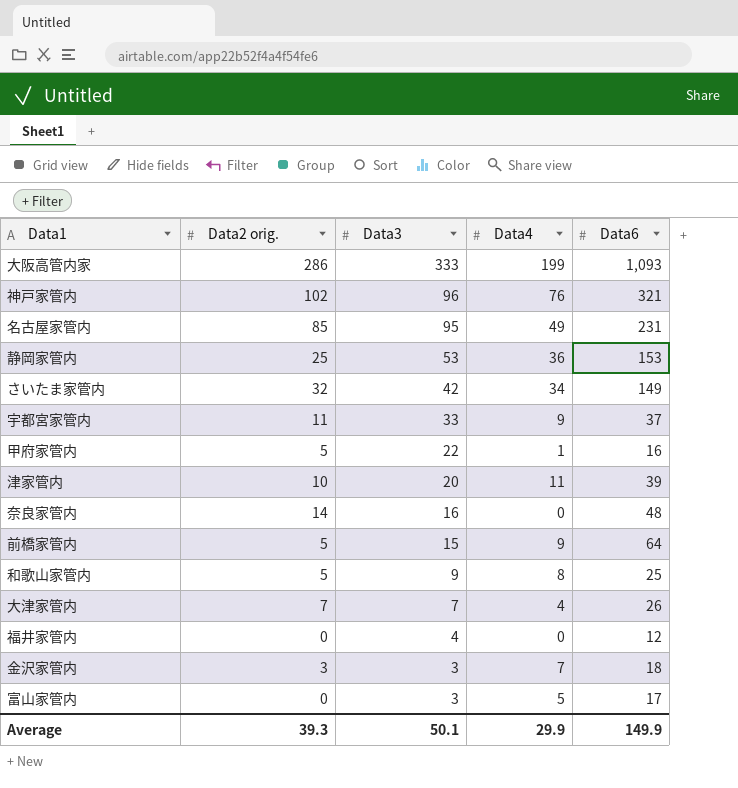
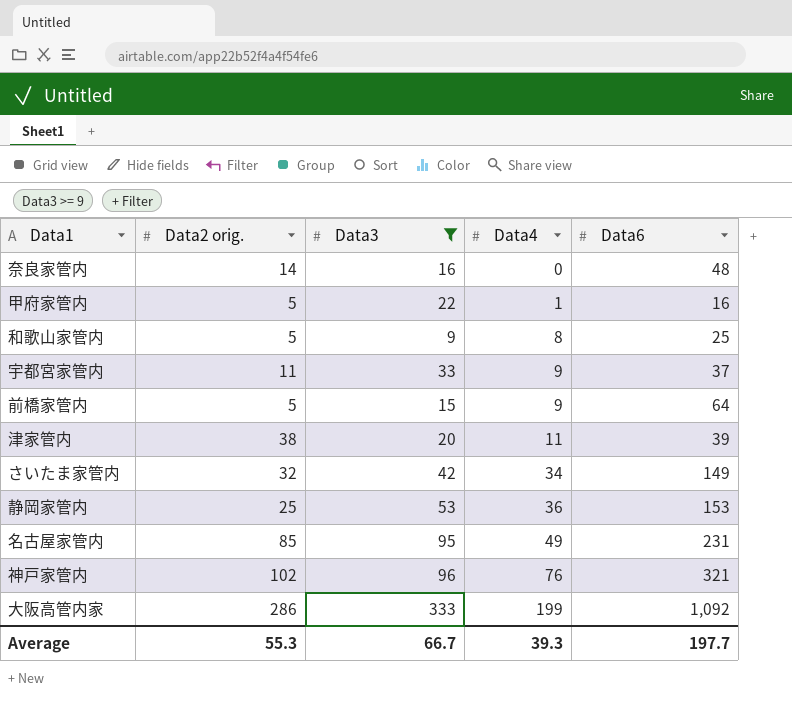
filter: none -> Data3 >= 9
row order: Data3 descending -> Data4 ascending
津家管内 | Data2 orig.: 10 -> 38
大阪高管内家 | Data6: 1,093 -> 1,092
Average | Data2 orig.: 39.3 -> 55.3
Average | Data3: 50.1 -> 66.7
Average | Data4: 29.9 -> 39.3
Average | Data6: 149.9 -> 197.7

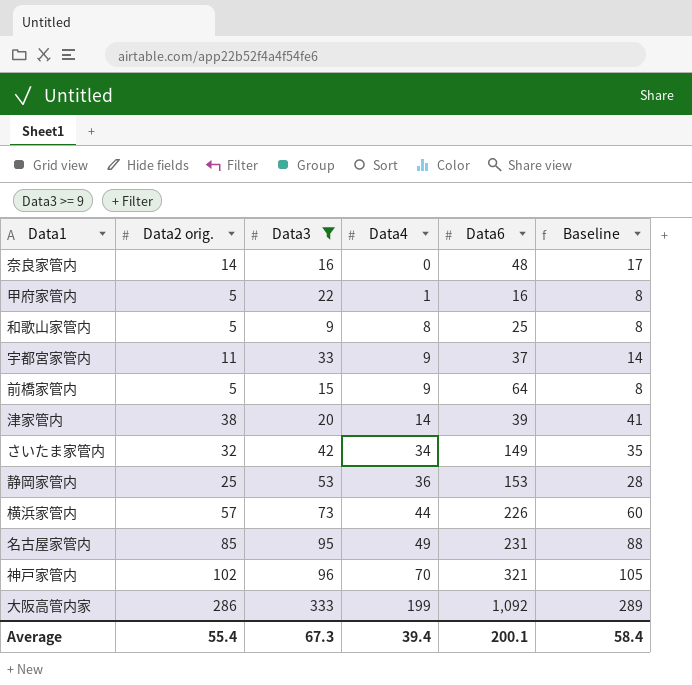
column Baseline | formula: none -> [Data2 orig.] + 3
津家管内 | Data4: 11 -> 14
row 横浜家管内: none -> 57 | 73 | 44 | 226 | 60
神戸家管内 | Data4: 76 -> 70
Average | Data2 orig.: 55.3 -> 55.4
Average | Data3: 66.7 -> 67.3
Average | Data4: 39.3 -> 39.4
Average | Data6: 197.7 -> 200.1

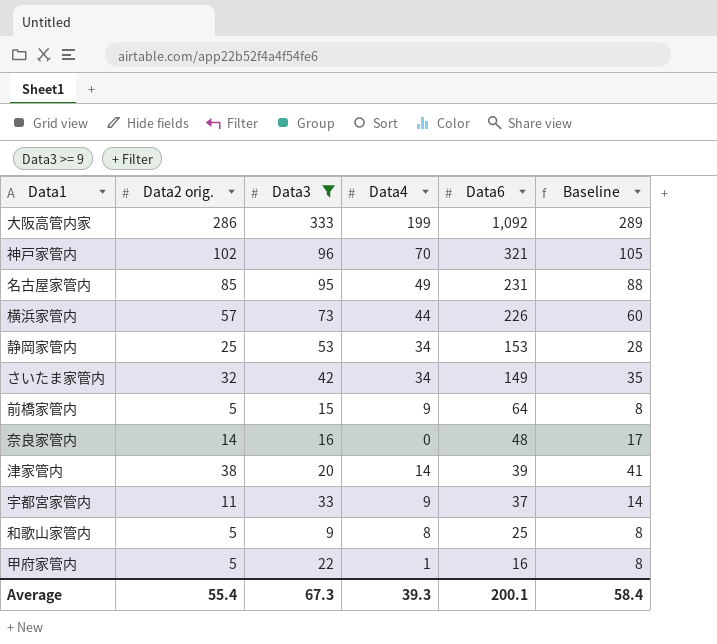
row order: Data4 ascending -> Data6 descending
静岡家管内 | Data4: 36 -> 34
Average | Data4: 39.4 -> 39.3

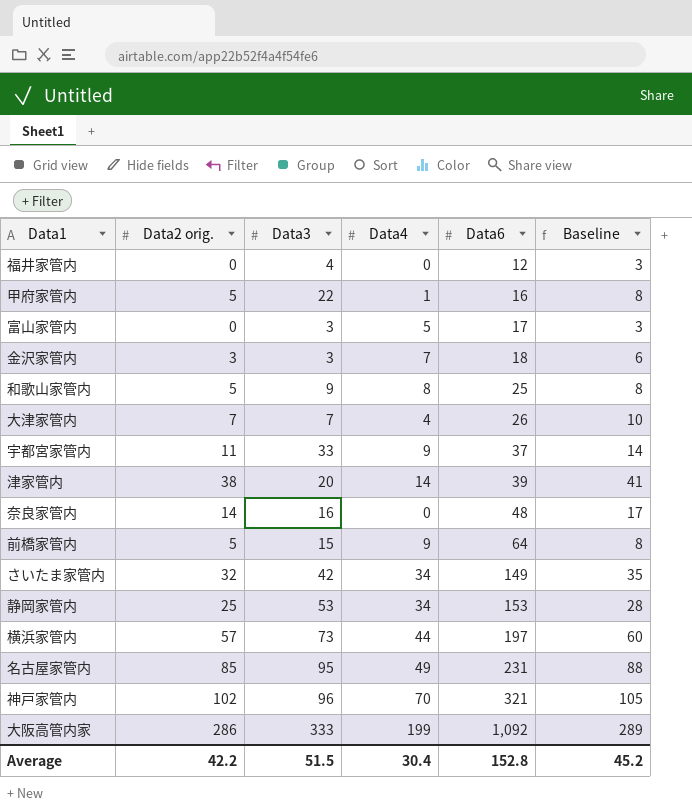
filter: Data3 >= 9 -> none
row order: Data6 descending -> Data6 ascending
横浜家管内 | Data6: 226 -> 197
Average | Data2 orig.: 55.4 -> 42.2
Average | Data3: 67.3 -> 51.5
Average | Data4: 39.3 -> 30.4
Average | Data6: 200.1 -> 152.8
Average | Baseline: 58.4 -> 45.2

